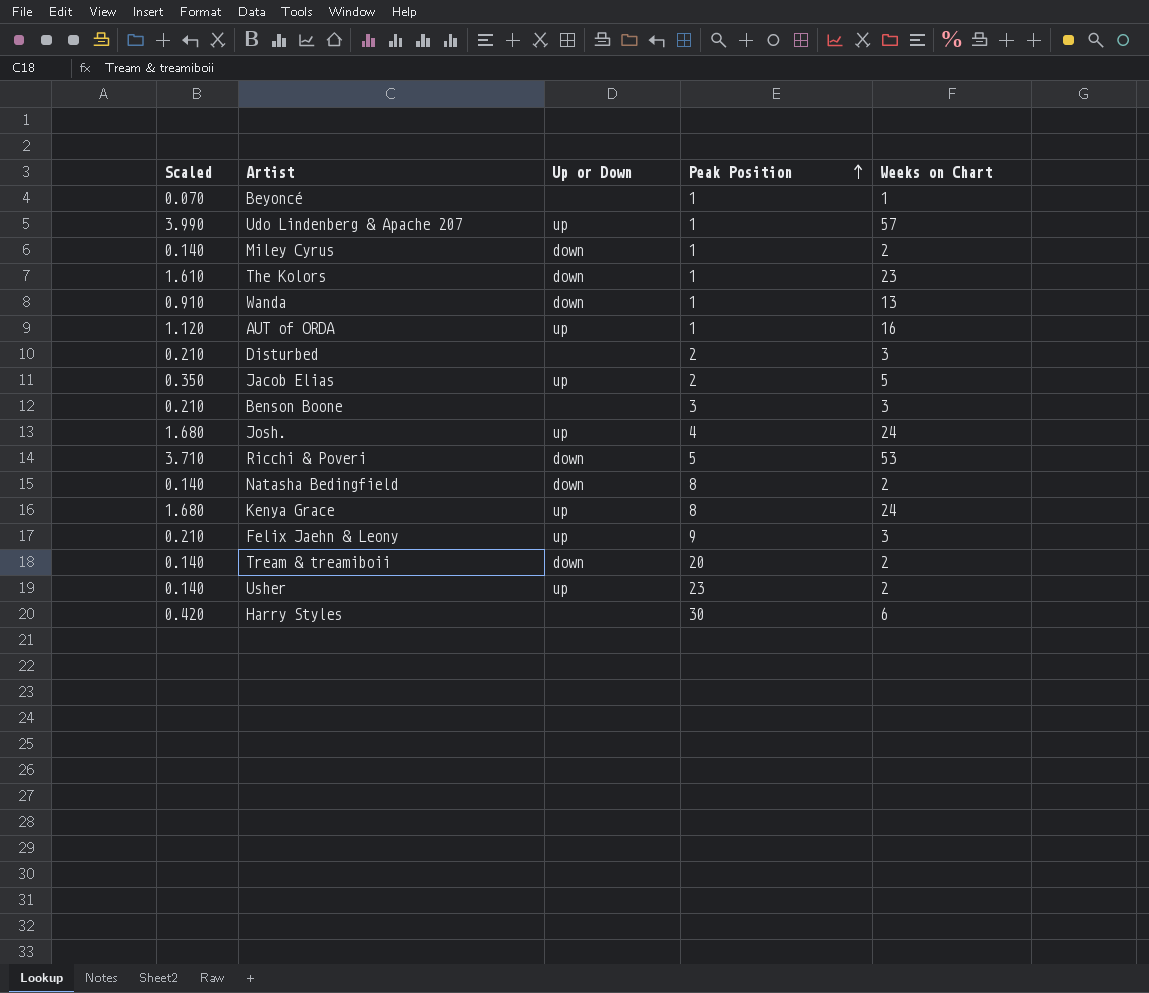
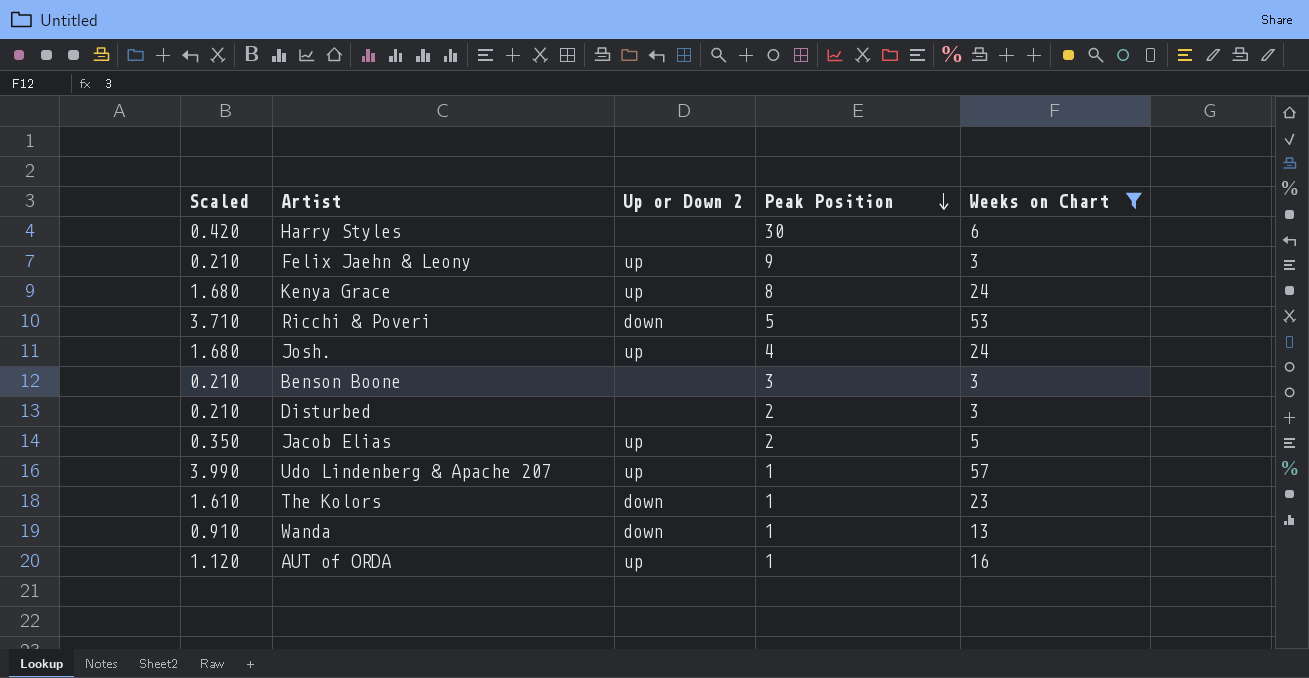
filter: none -> Weeks on Chart >= 3
row order: Peak Position ascending -> Peak Position descending
column name: Up or Down -> Up or Down 2

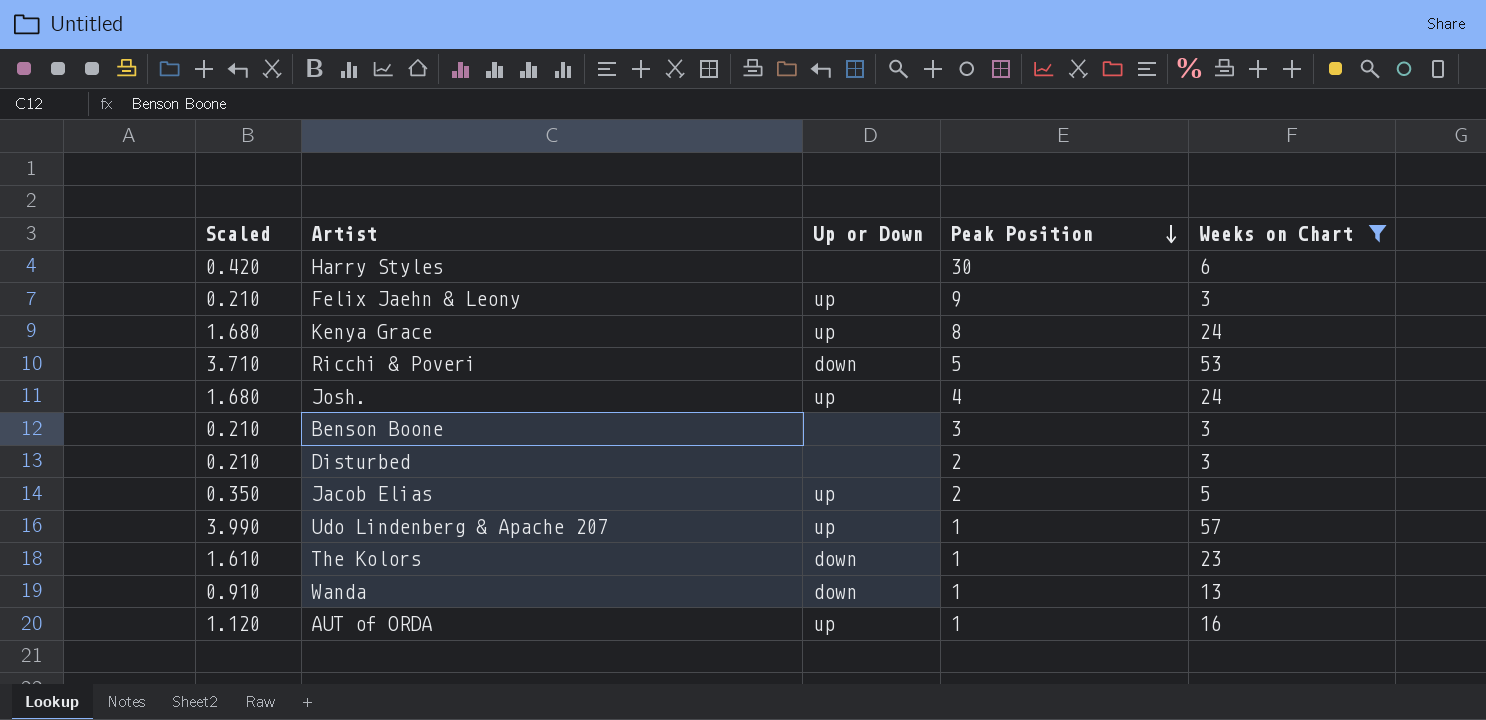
column name: Up or Down 2 -> Up or Down

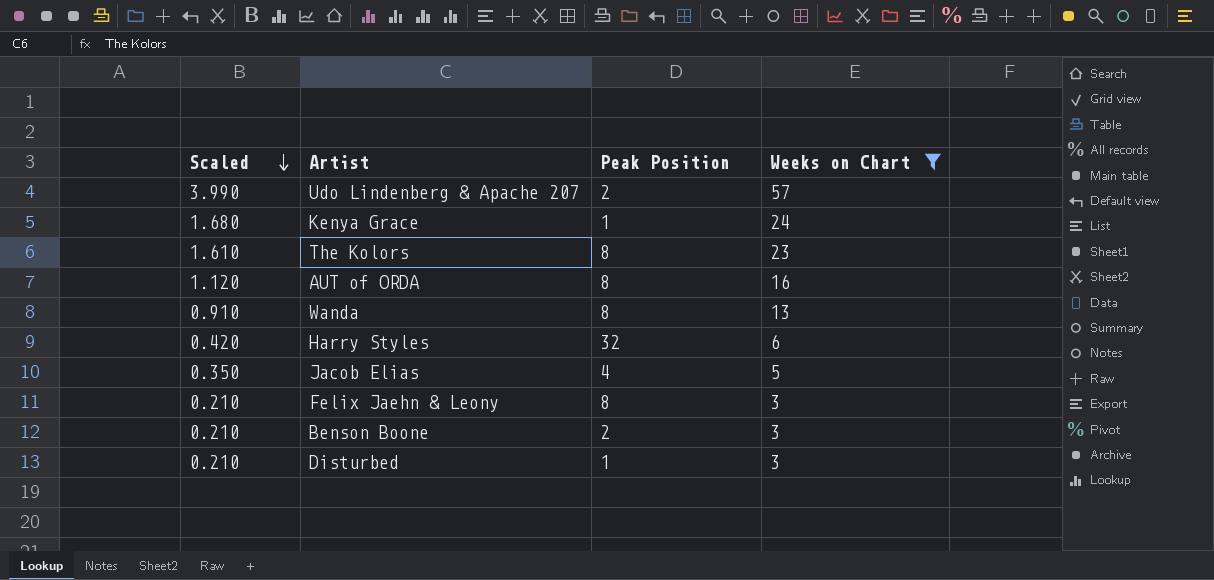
row order: Peak Position descending -> Scaled descending
column Up or Down | position: 3 -> none
row Ricchi & Poveri: 3.710 | down | 5 | 53 -> none
row Josh.: 1.680 | up | 4 | 24 -> none
Udo Lindenberg & Apache 207 | Peak Position: 1 -> 2
Kenya Grace | Peak Position: 8 -> 1
The Kolors | Peak Position: 1 -> 8
AUT of ORDA | Peak Position: 1 -> 8
Wanda | Peak Position: 1 -> 8
Harry Styles | Peak Position: 30 -> 32
Jacob Elias | Peak Position: 2 -> 4
Felix Jaehn & Leony | Peak Position: 9 -> 8
Benson Boone | Peak Position: 3 -> 2
Disturbed | Peak Position: 2 -> 1

